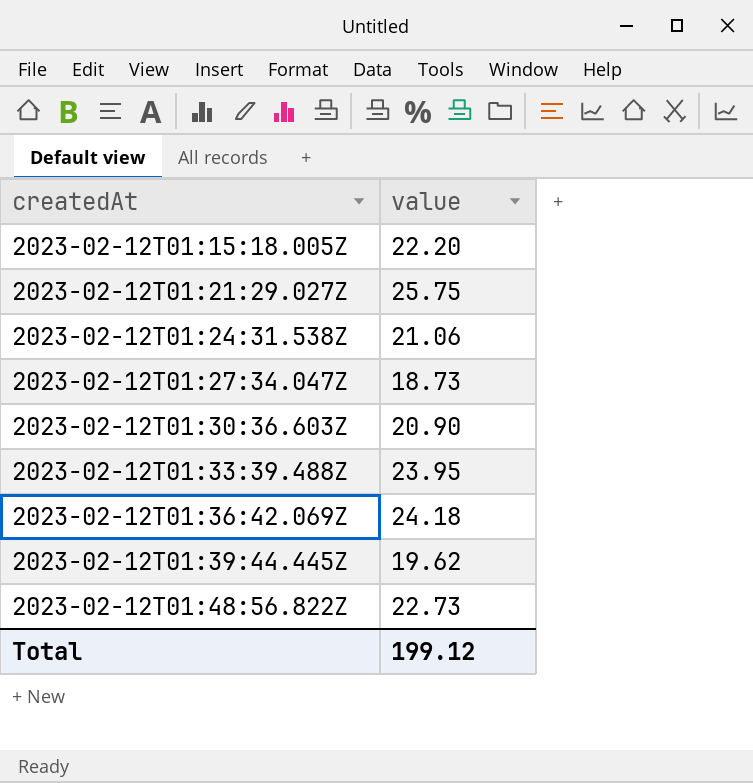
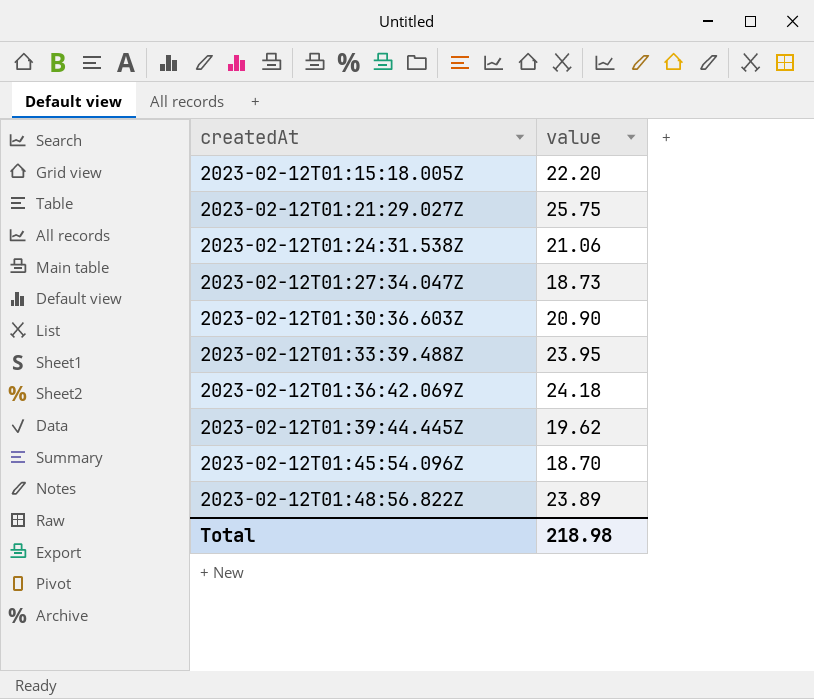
row 2023-02-12T01:45:54.096Z: none -> 18.70
2023-02-12T01:48:56.822Z | value: 22.73 -> 23.89
Total | value: 199.12 -> 218.98

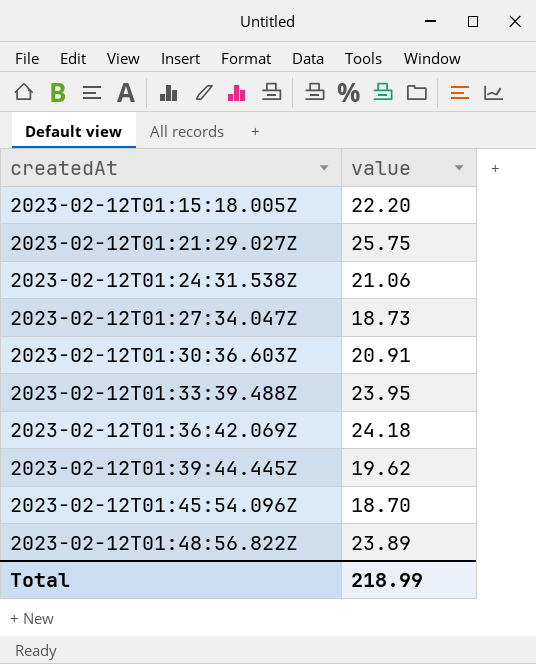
2023-02-12T01:30:36.603Z | value: 20.90 -> 20.91
Total | value: 218.98 -> 218.99

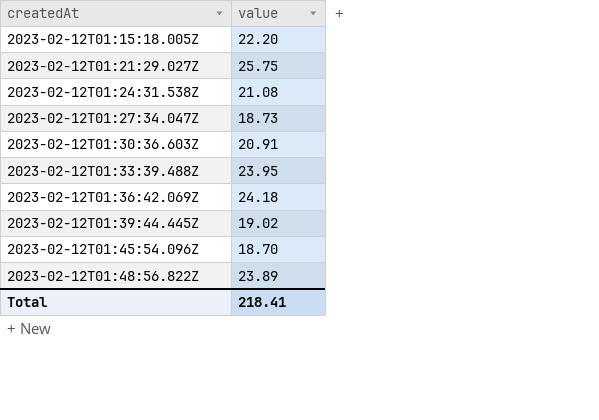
2023-02-12T01:24:31.538Z | value: 21.06 -> 21.08
2023-02-12T01:39:44.445Z | value: 19.62 -> 19.02
Total | value: 218.99 -> 218.41

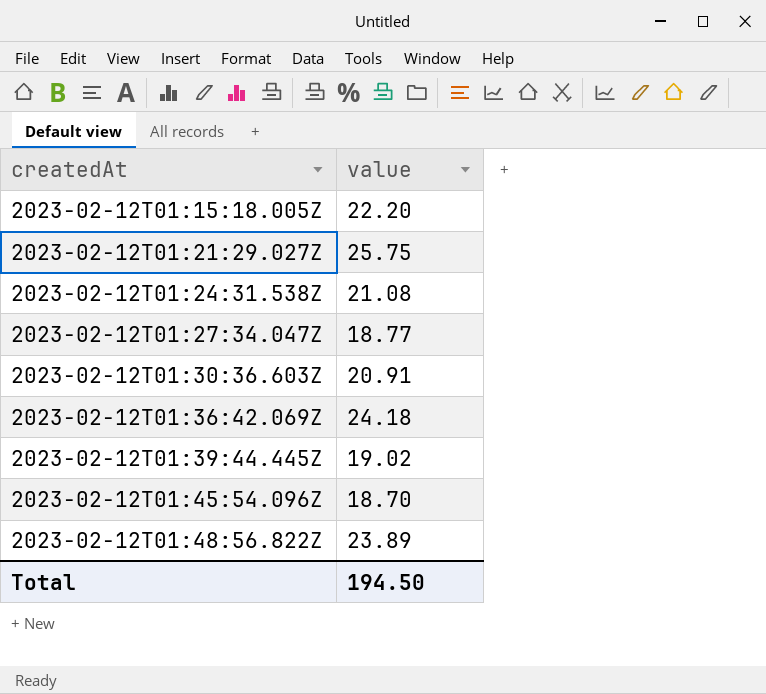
row 2023-02-12T01:33:39.488Z: 23.95 -> none
2023-02-12T01:27:34.047Z | value: 18.73 -> 18.77
Total | value: 218.41 -> 194.50

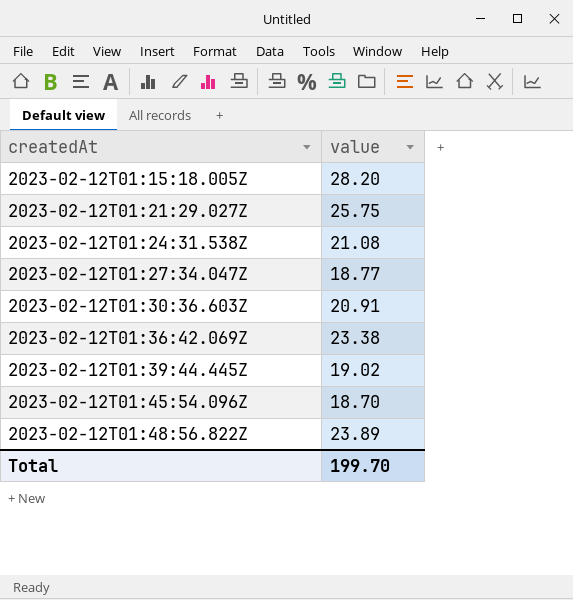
2023-02-12T01:15:18.005Z | value: 22.20 -> 28.20
2023-02-12T01:36:42.069Z | value: 24.18 -> 23.38
Total | value: 194.50 -> 199.70

